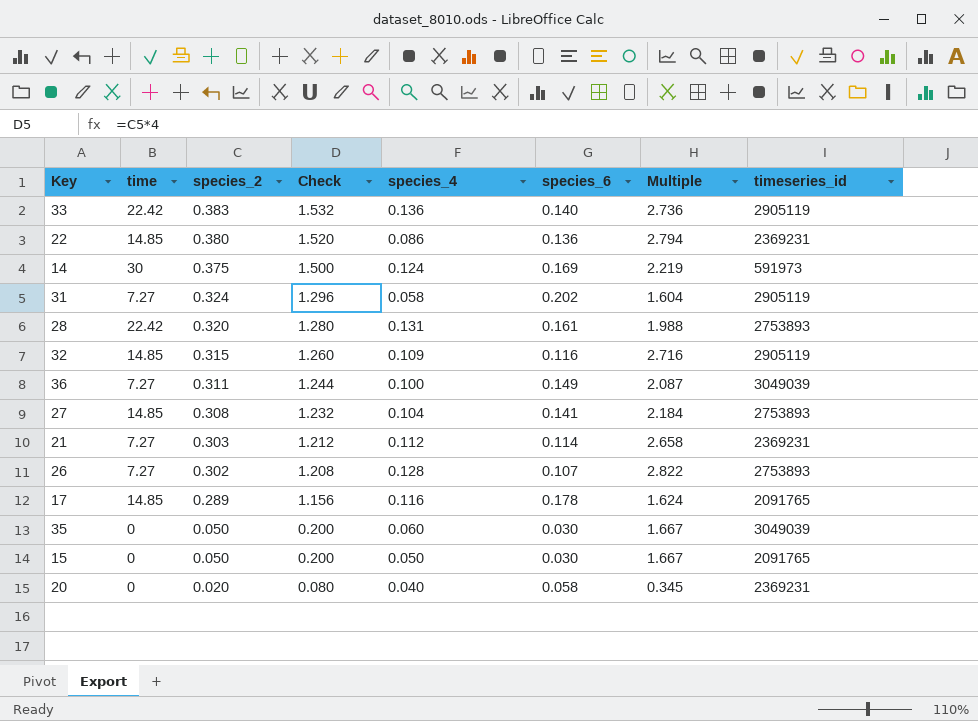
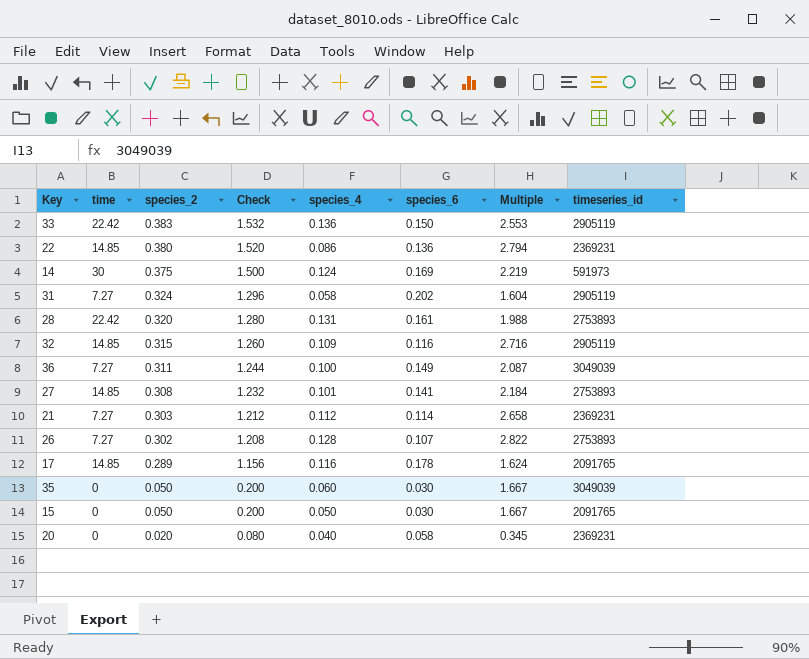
33 | species_6: 0.140 -> 0.150
33 | Multiple: 2.736 -> 2.553
27 | species_4: 0.104 -> 0.101

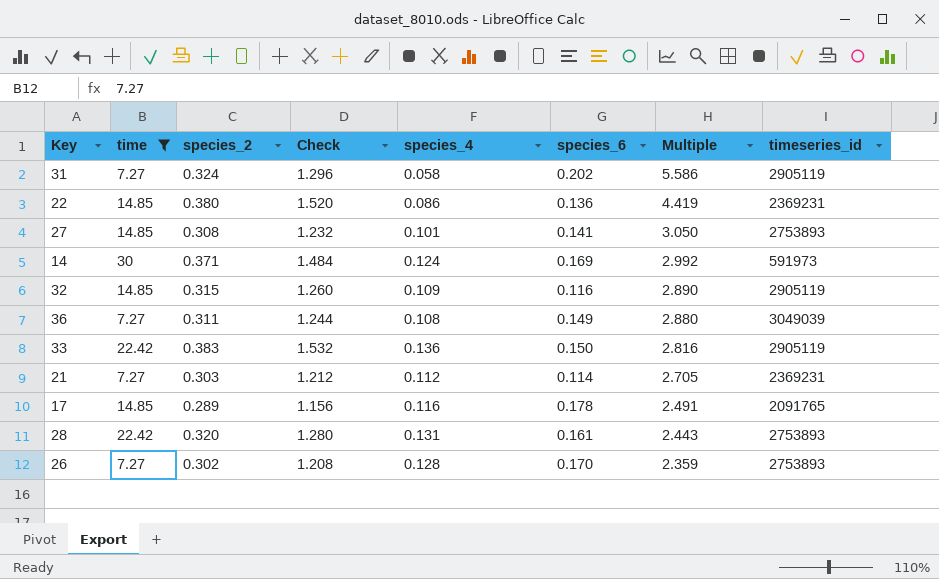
filter: none -> time != 0
row order: species_2 descending -> Multiple descending
column Multiple | formula: [species_2] / [species_6] -> [species_2] / [species_4]
14 | species_2: 0.375 -> 0.371
14 | Check: 1.500 -> 1.484
36 | species_4: 0.100 -> 0.108
26 | species_6: 0.107 -> 0.170

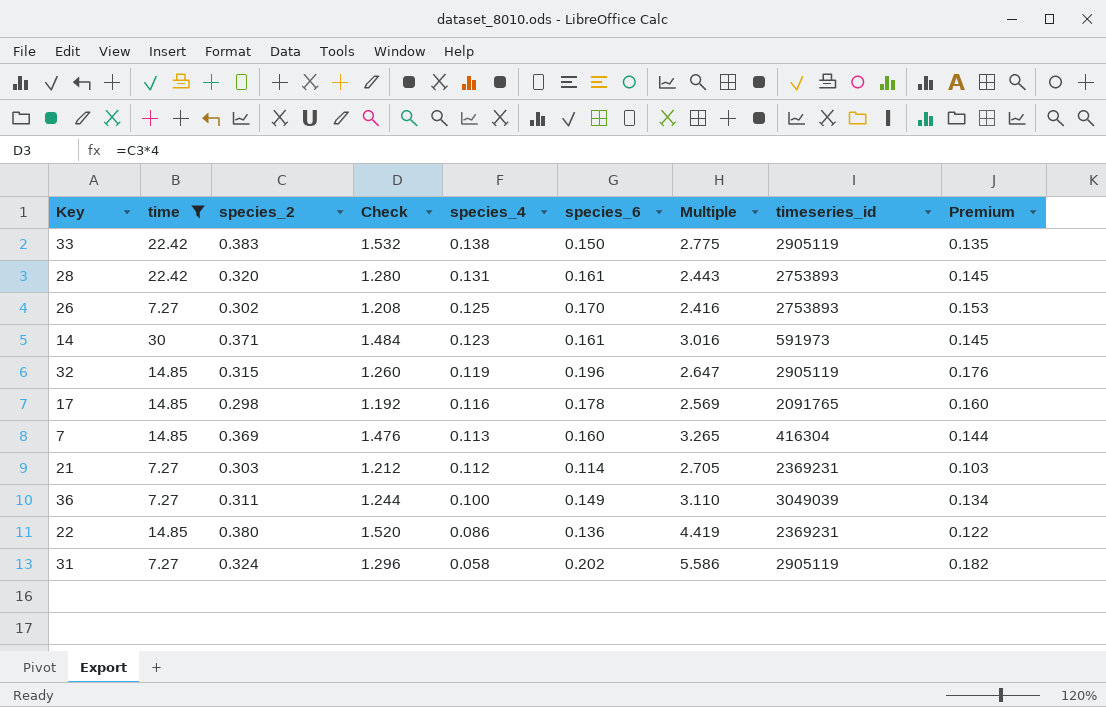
row order: Multiple descending -> species_4 descending
column Premium | formula: none -> [species_6] * 0.9
row 27: 14.85 | 0.308 | 1.232 | 0.101 | 0.141 | 3.050 | 2753893 -> none
33 | species_4: 0.136 -> 0.138
33 | Multiple: 2.816 -> 2.775
26 | species_4: 0.128 -> 0.125
26 | Multiple: 2.359 -> 2.416
14 | species_4: 0.124 -> 0.123
14 | species_6: 0.169 -> 0.161
14 | Multiple: 2.992 -> 3.016
32 | species_4: 0.109 -> 0.119
32 | species_6: 0.116 -> 0.196
32 | Multiple: 2.890 -> 2.647
17 | species_2: 0.289 -> 0.298
17 | Check: 1.156 -> 1.192
17 | Multiple: 2.491 -> 2.569
row 7: none -> 14.85 | 0.369 | 1.476 | 0.113 | 0.160 | 3.265 | 416304 | 0.144
36 | species_4: 0.108 -> 0.100
36 | Multiple: 2.880 -> 3.110

